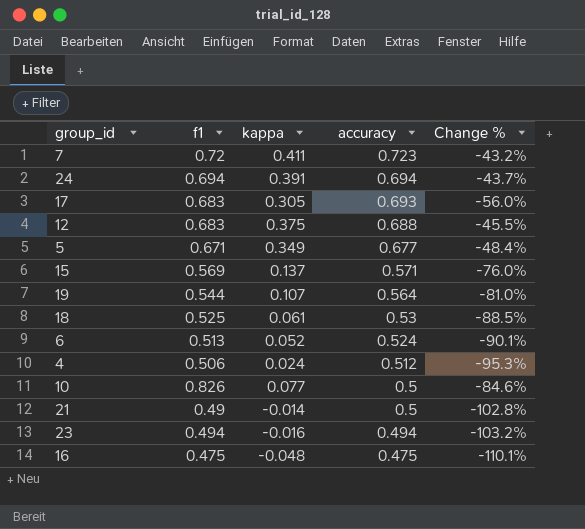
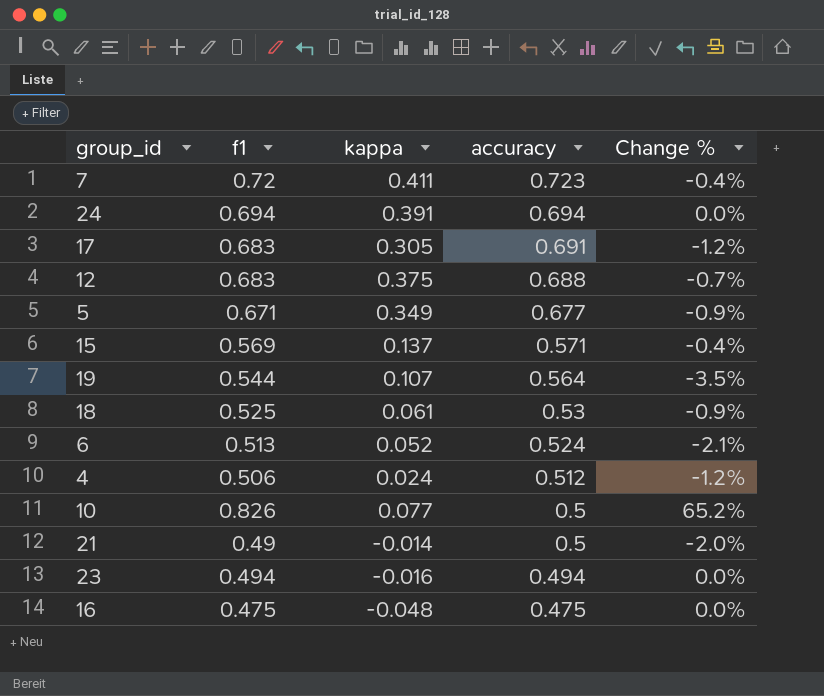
column Change % | formula: ([kappa] - [accuracy]) / [accuracy] -> ([f1] - [accuracy]) / [accuracy]
17 | accuracy: 0.693 -> 0.691

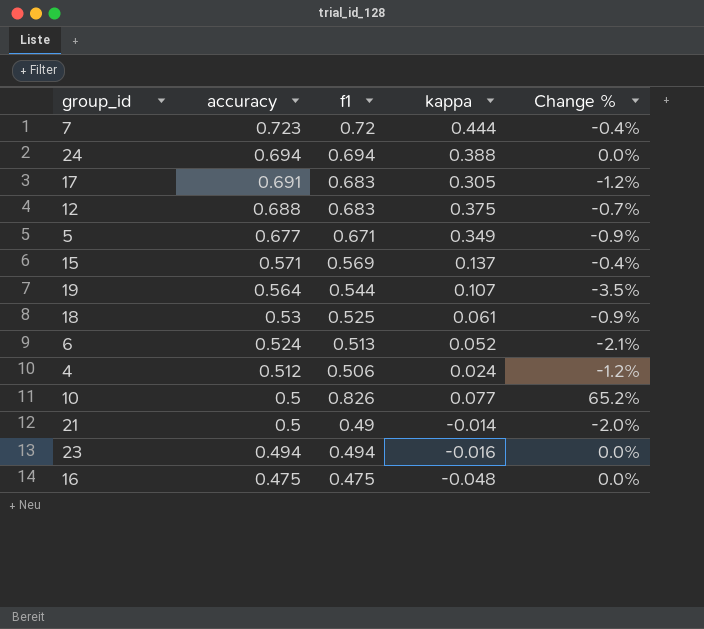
column accuracy | position: 4 -> 2
7 | kappa: 0.411 -> 0.444
24 | kappa: 0.391 -> 0.388

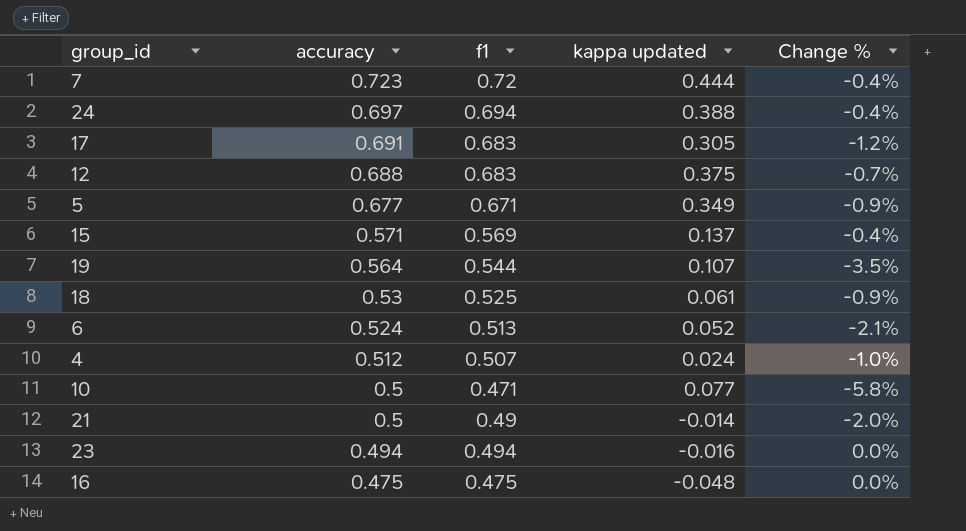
column name: kappa -> kappa updated
24 | accuracy: 0.694 -> 0.697
24 | Change %: 0.0% -> -0.4%
4 | f1: 0.506 -> 0.507
4 | Change %: -1.2% -> -1.0%
10 | f1: 0.826 -> 0.471
10 | Change %: 65.2% -> -5.8%

